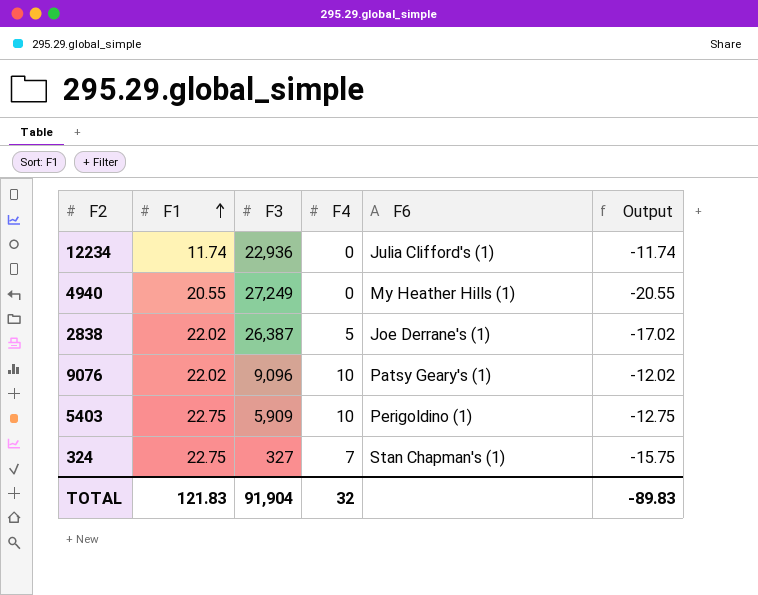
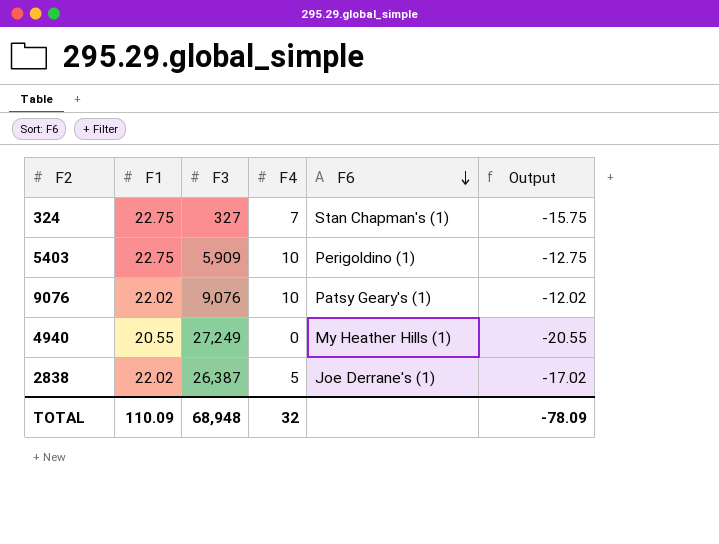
row order: F1 ascending -> F6 descending
row 12234: 11.74 | 22,936 | 0 | Julia Clifford's (1) | -11.74 -> none
9076 | F3: 9,096 -> 9,076
TOTAL | F1: 121.83 -> 110.09
TOTAL | F3: 91,904 -> 68,948
TOTAL | Output: -89.83 -> -78.09

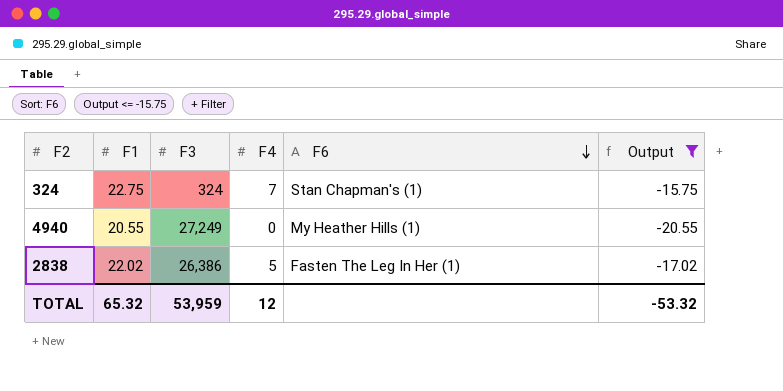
filter: none -> Output <= -15.75
324 | F3: 327 -> 324
2838 | F3: 26,387 -> 26,386
2838 | F6: Joe Derrane's (1) -> Fasten The Leg In Her (1)
TOTAL | F1: 110.09 -> 65.32
TOTAL | F3: 68,948 -> 53,959
TOTAL | F4: 32 -> 12
TOTAL | Output: -78.09 -> -53.32

